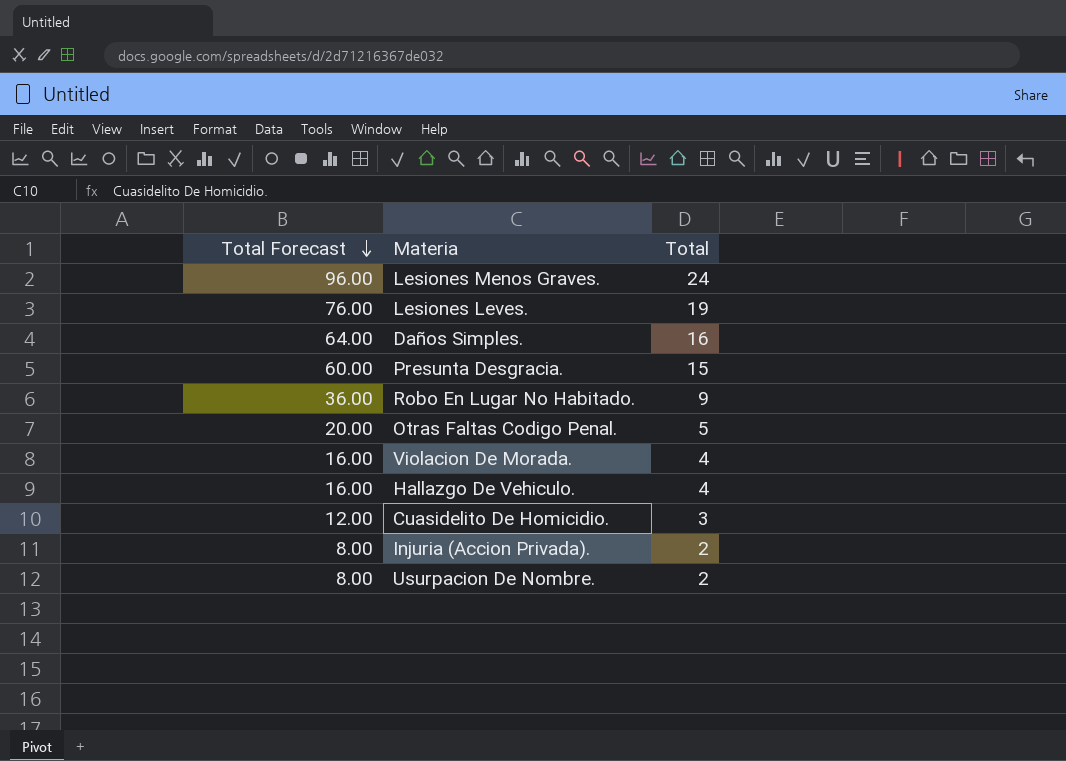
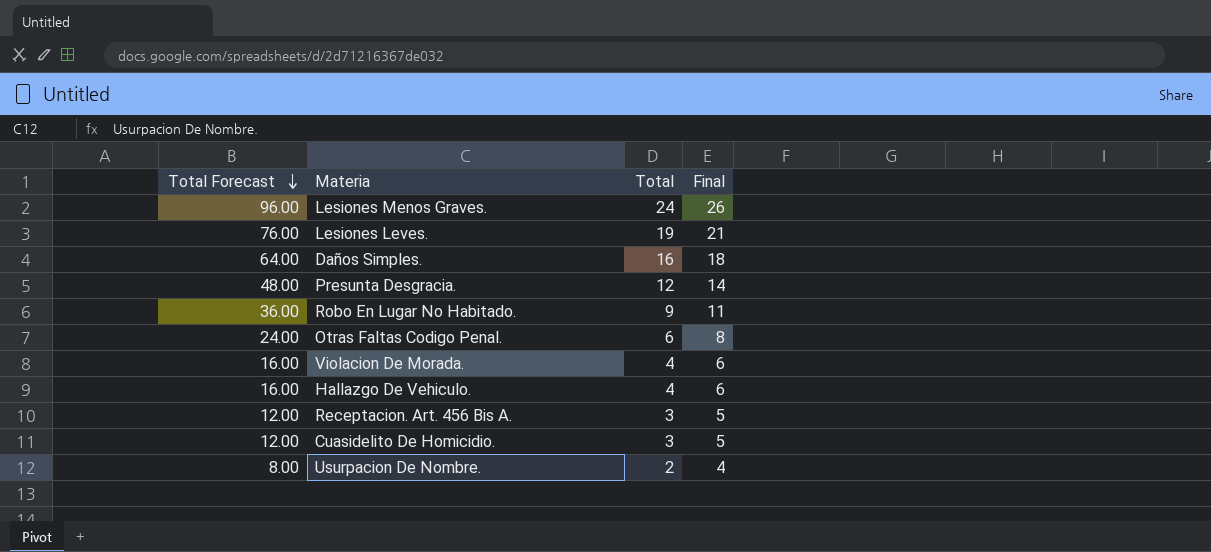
column Final | formula: none -> [Total] + 2
row Injuria (Accion Privada).: 8.00 | 2 -> none
Presunta Desgracia. | Total Forecast: 60.00 -> 48.00
Presunta Desgracia. | Total: 15 -> 12
Otras Faltas Codigo Penal. | Total Forecast: 20.00 -> 24.00
Otras Faltas Codigo Penal. | Total: 5 -> 6
row Receptacion. Art. 456 Bis A.: none -> 12.00 | 3 | 5

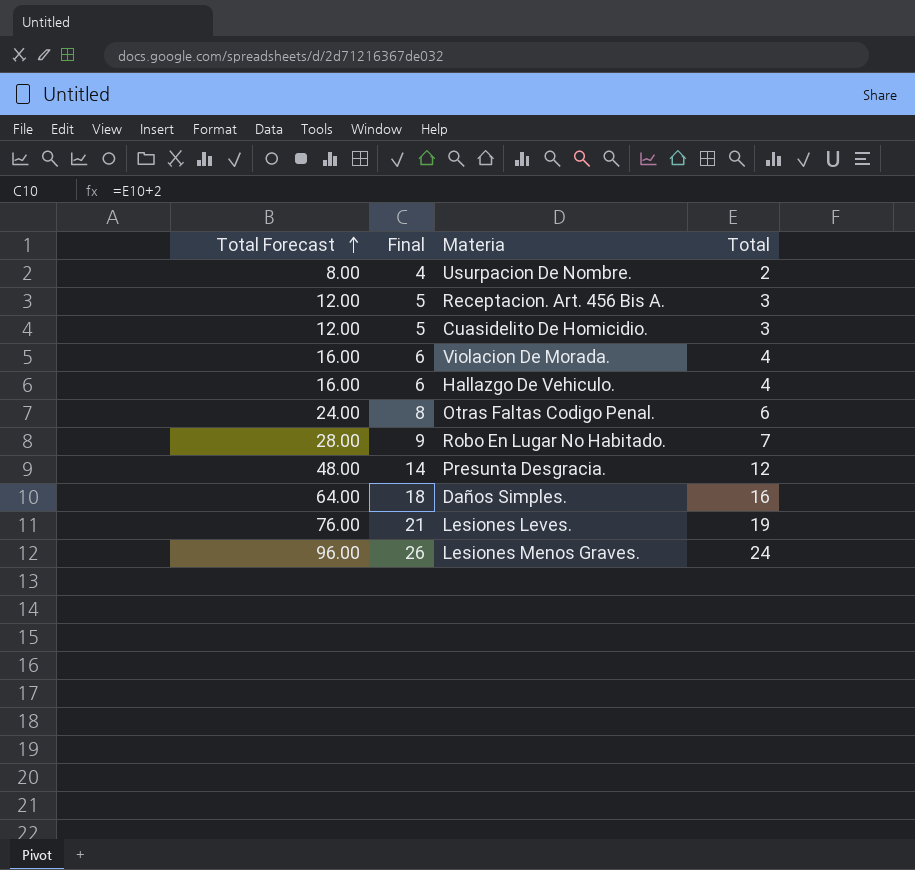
row order: Total Forecast descending -> Total Forecast ascending
column Final | position: 4 -> 2
Robo En Lugar No Habitado. | Total Forecast: 36.00 -> 28.00
Robo En Lugar No Habitado. | Final: 11 -> 9
Robo En Lugar No Habitado. | Total: 9 -> 7

